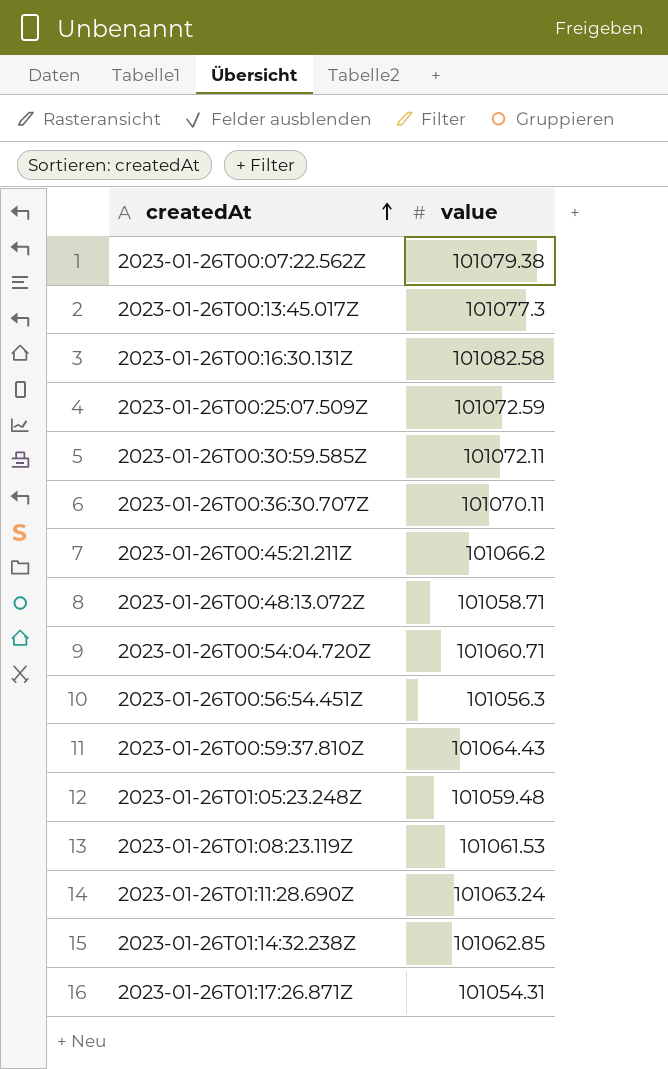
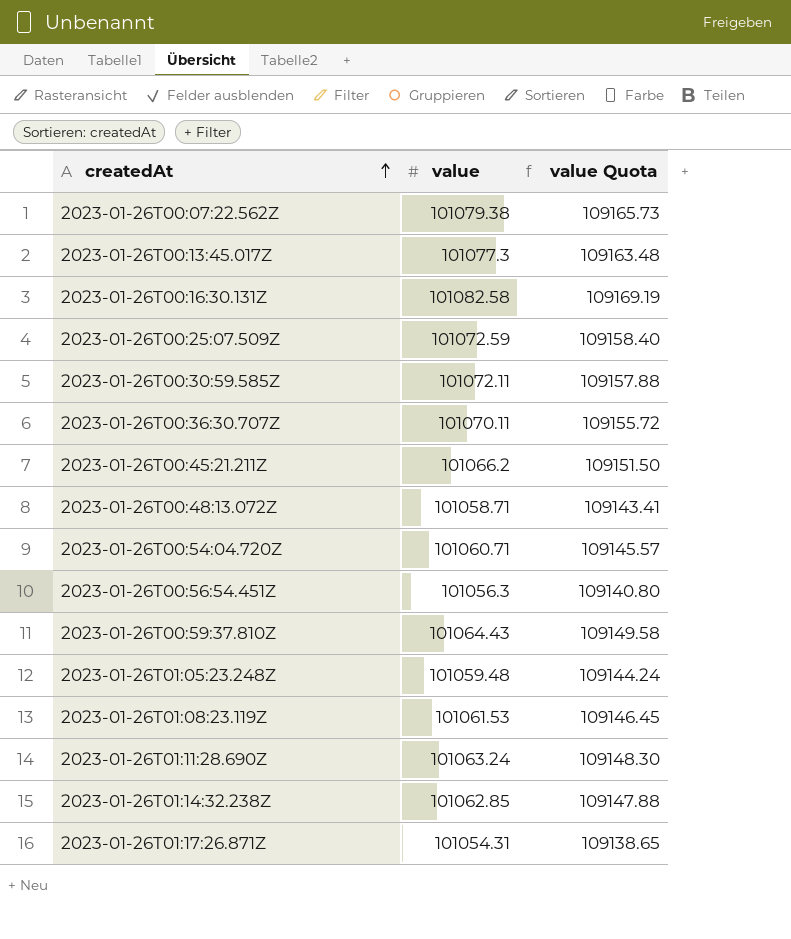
column value Quota | formula: none -> [value] * 1.08

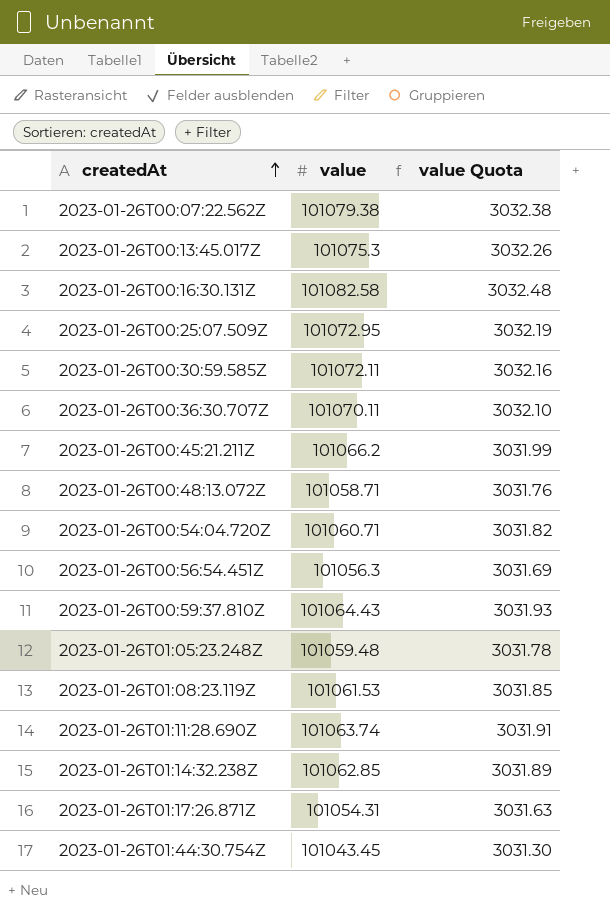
column value Quota | formula: [value] * 1.08 -> [value] * 0.03
2023-01-26T00:13:45.017Z | value: 101077.3 -> 101075.3
2023-01-26T00:25:07.509Z | value: 101072.59 -> 101072.95
2023-01-26T01:11:28.690Z | value: 101063.24 -> 101063.74
row 2023-01-26T01:44:30.754Z: none -> 101043.45 | 3031.30

